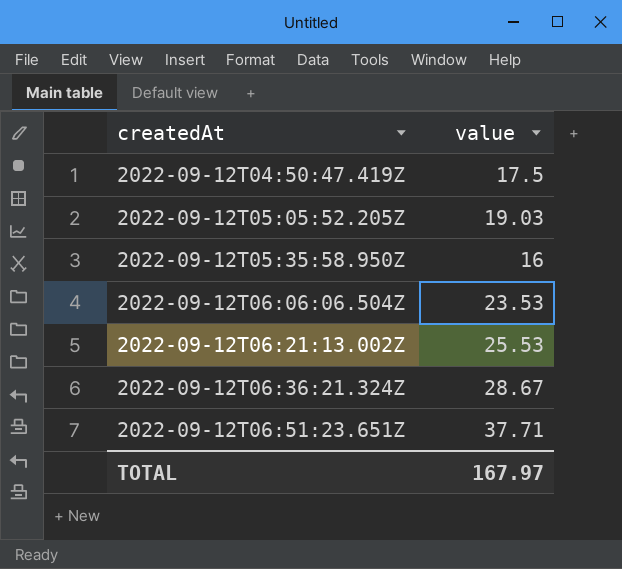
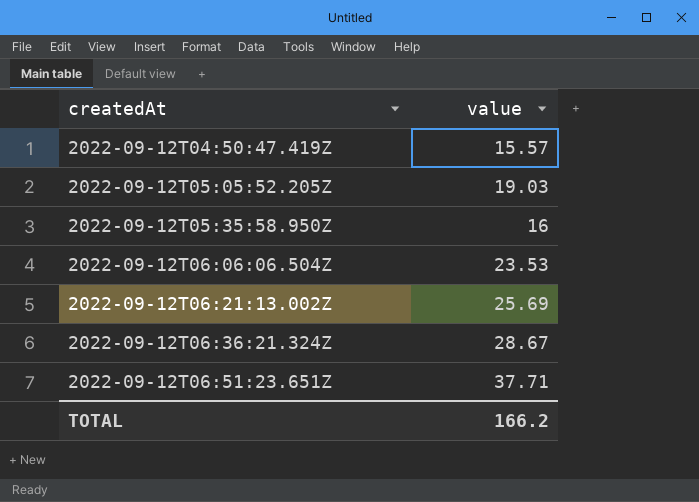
2022-09-12T04:50:47.419Z | value: 17.5 -> 15.57
2022-09-12T06:21:13.002Z | value: 25.53 -> 25.69
TOTAL | value: 167.97 -> 166.2

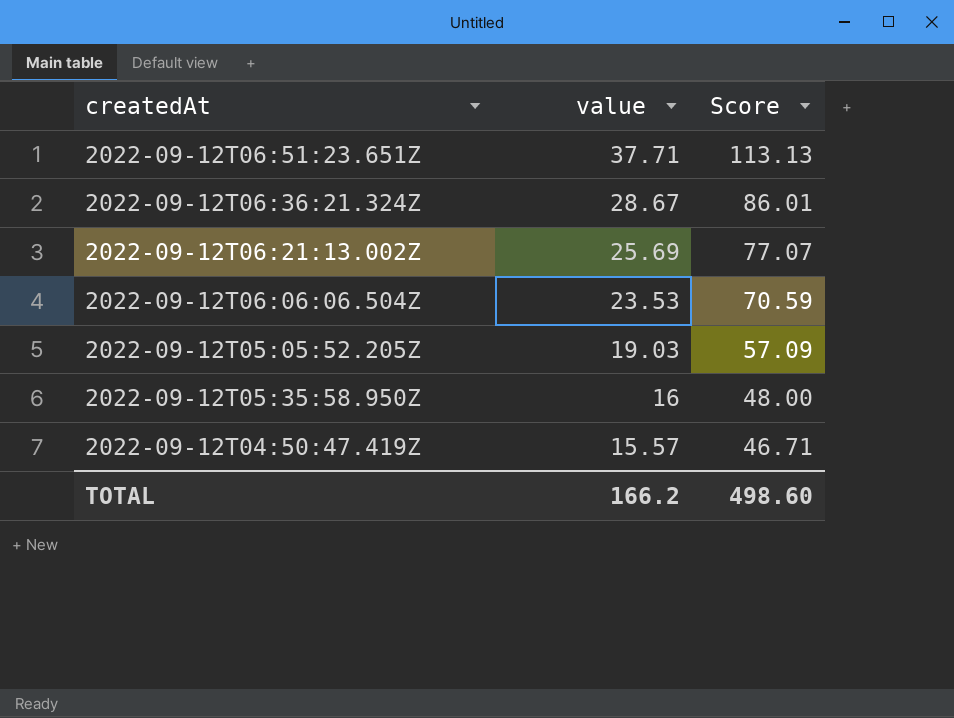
row order: createdAt ascending -> value descending
column Score | formula: none -> [value] * 3

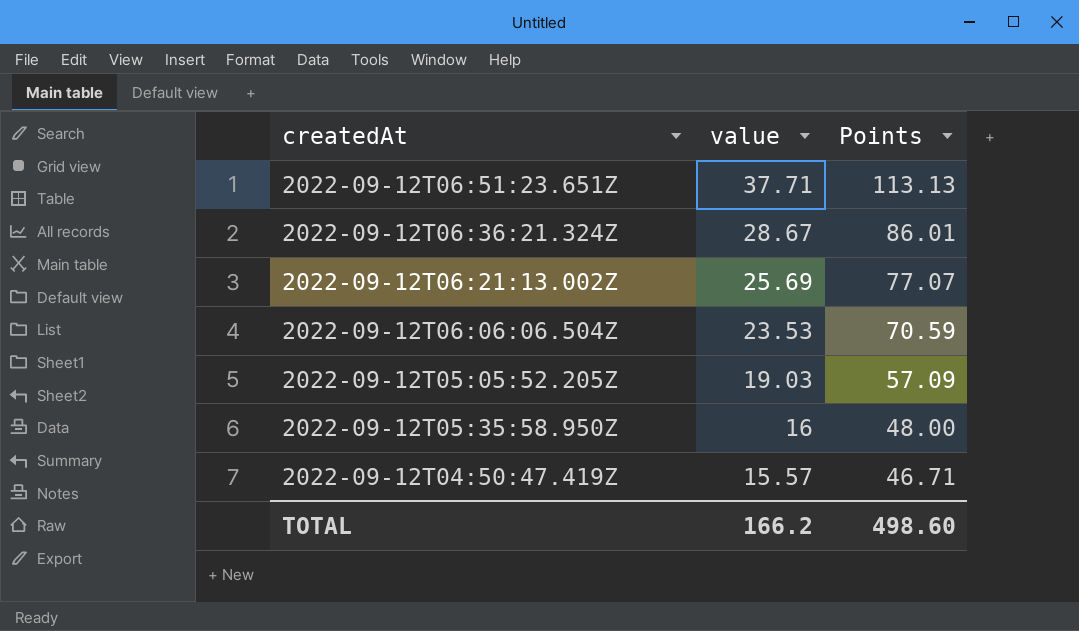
column name: Score -> Points

